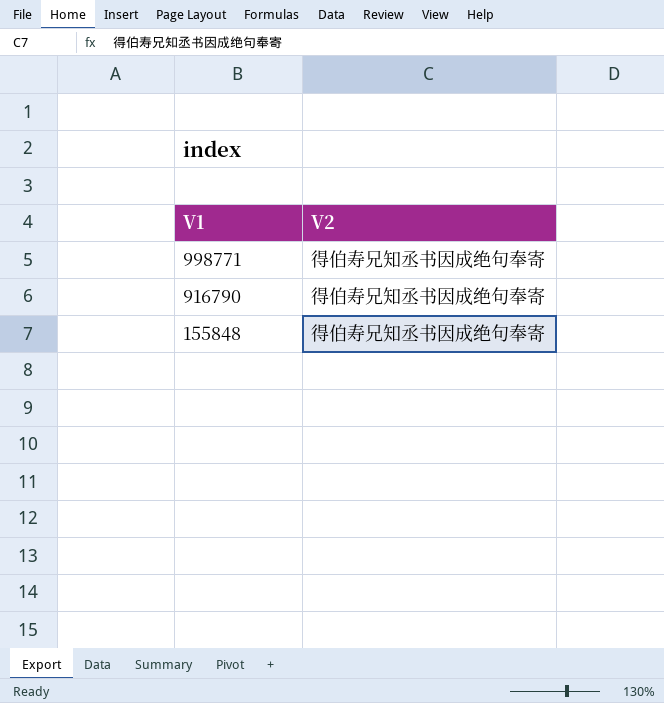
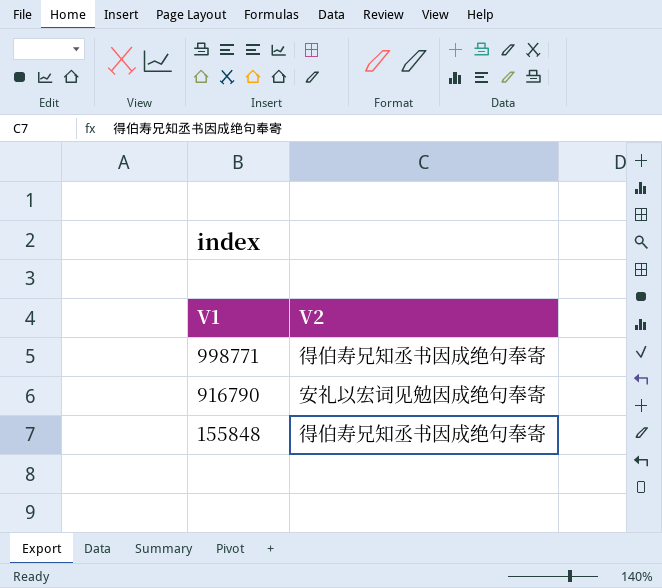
916790 | V2: 得伯寿兄知丞书因成绝句奉寄 -> 安礼以宏词见勉因成绝句奉寄

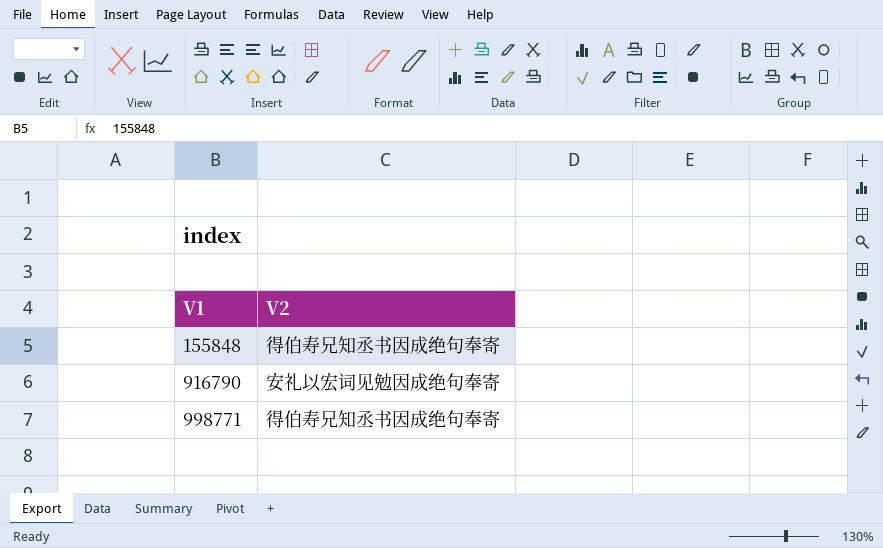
row order: V1 descending -> V1 ascending

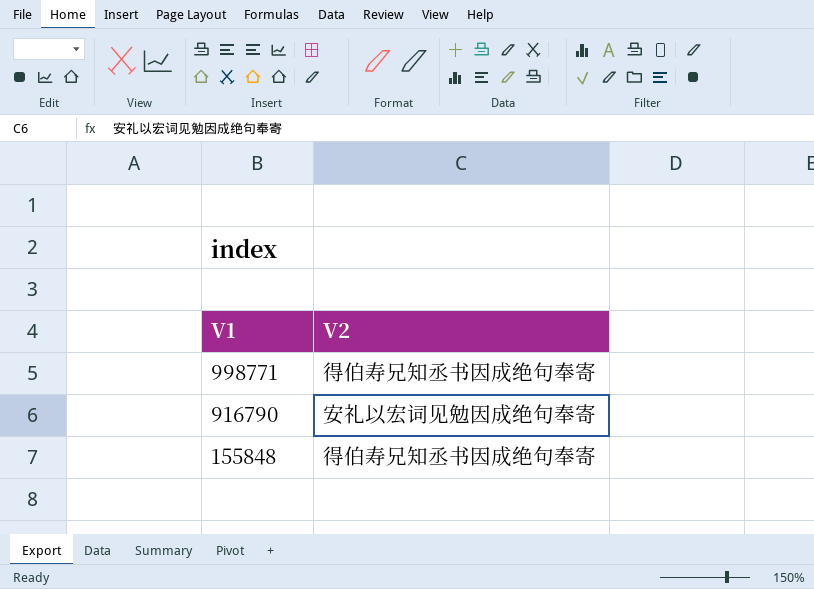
row order: V1 ascending -> V1 descending

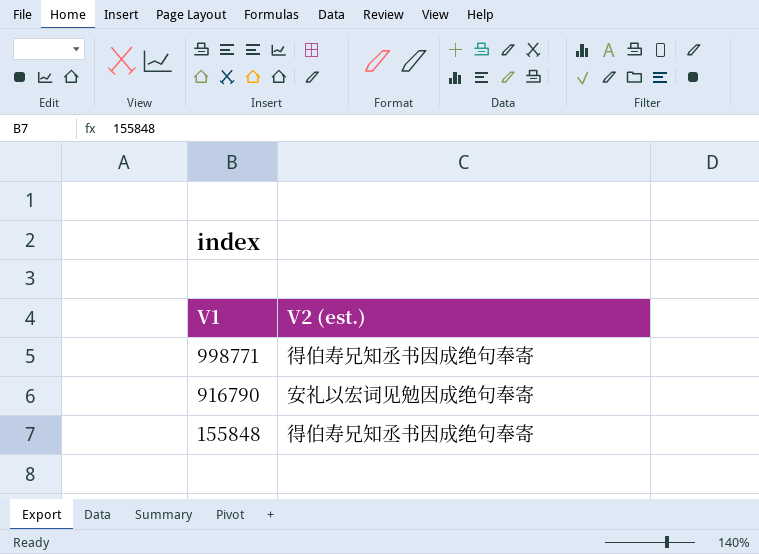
column name: V2 -> V2 (est.)

